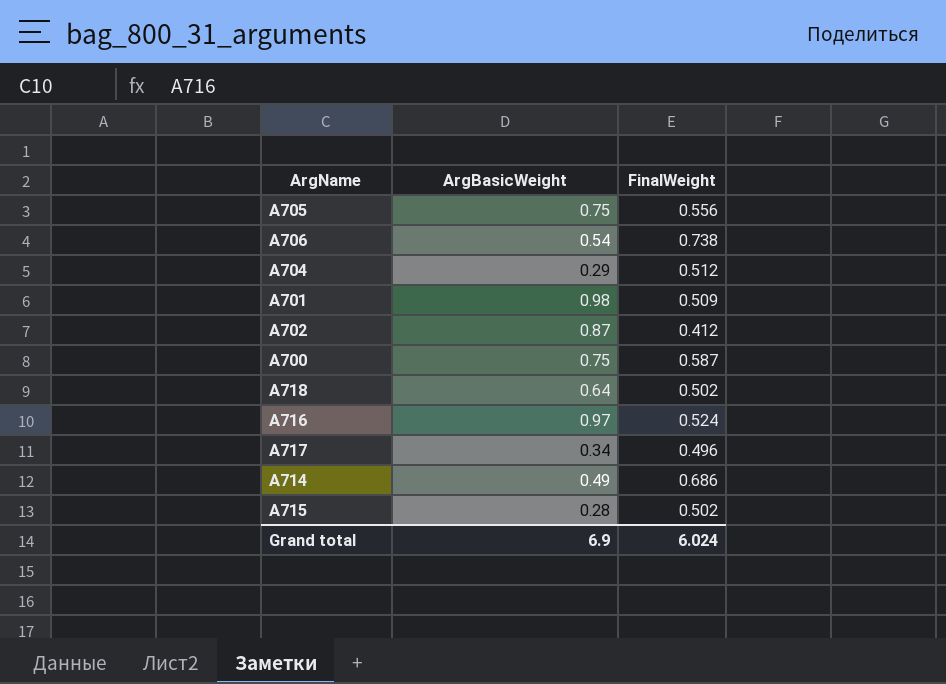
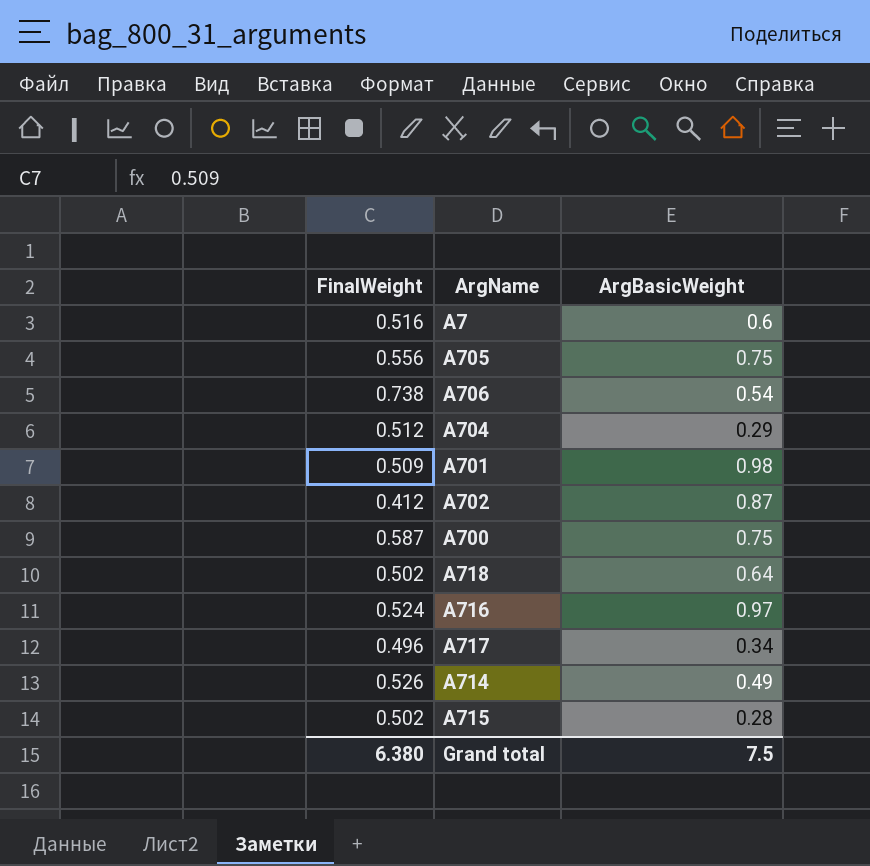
column FinalWeight | position: 3 -> 1
row A7: none -> 0.516 | 0.6
A714 | FinalWeight: 0.686 -> 0.526
Grand total | FinalWeight: 6.024 -> 6.380
Grand total | ArgBasicWeight: 6.9 -> 7.5

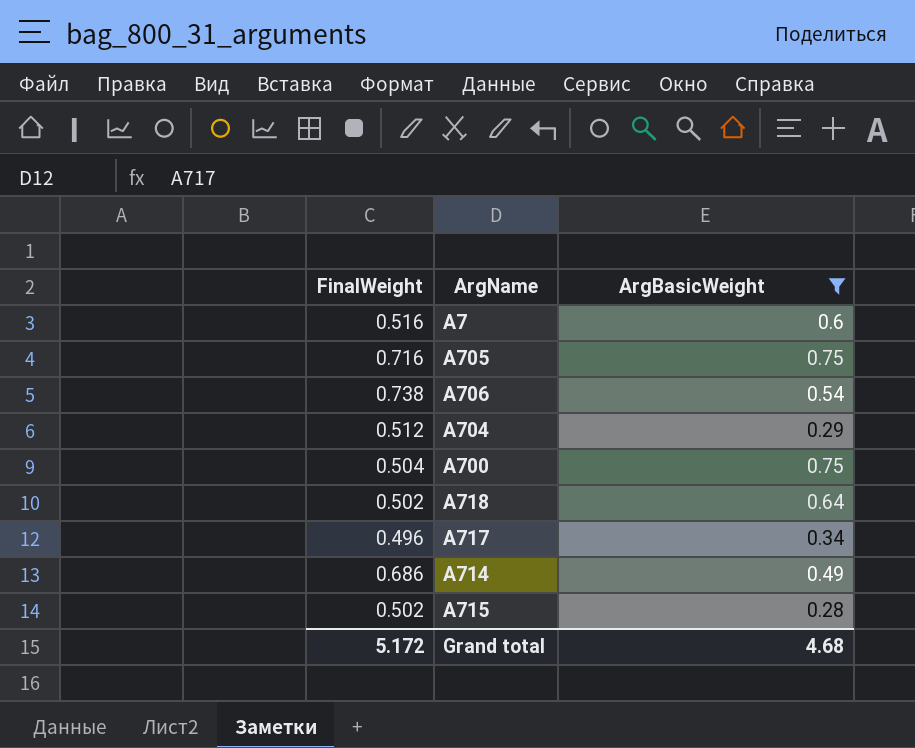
filter: none -> ArgBasicWeight <= 0.75
A705 | FinalWeight: 0.556 -> 0.716
A700 | FinalWeight: 0.587 -> 0.504
A714 | FinalWeight: 0.526 -> 0.686
Grand total | FinalWeight: 6.380 -> 5.172
Grand total | ArgBasicWeight: 7.5 -> 4.68

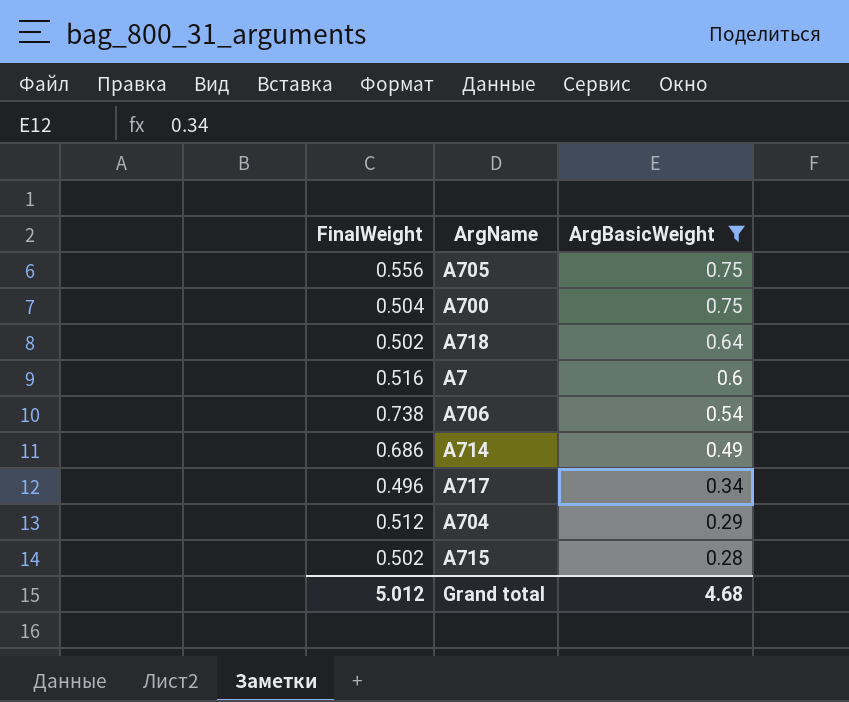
row order: none -> ArgBasicWeight descending
A705 | FinalWeight: 0.716 -> 0.556
Grand total | FinalWeight: 5.172 -> 5.012

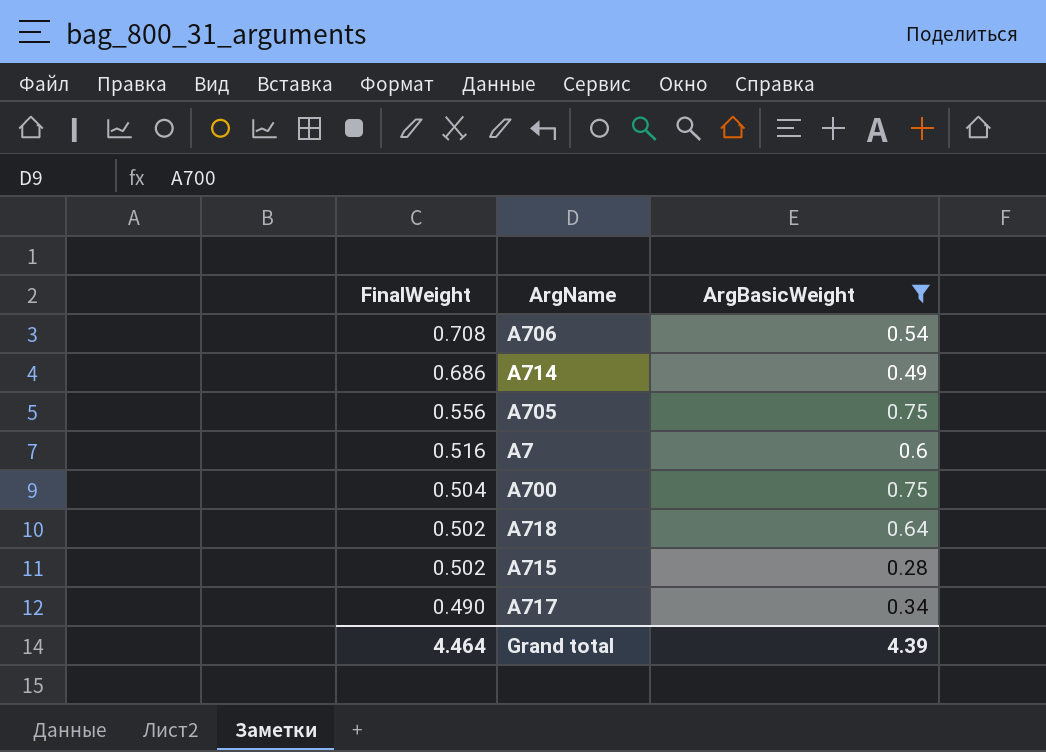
row order: ArgBasicWeight descending -> FinalWeight descending
row A704: 0.512 | 0.29 -> none
A706 | FinalWeight: 0.738 -> 0.708
A717 | FinalWeight: 0.496 -> 0.490
Grand total | FinalWeight: 5.012 -> 4.464
Grand total | ArgBasicWeight: 4.68 -> 4.39

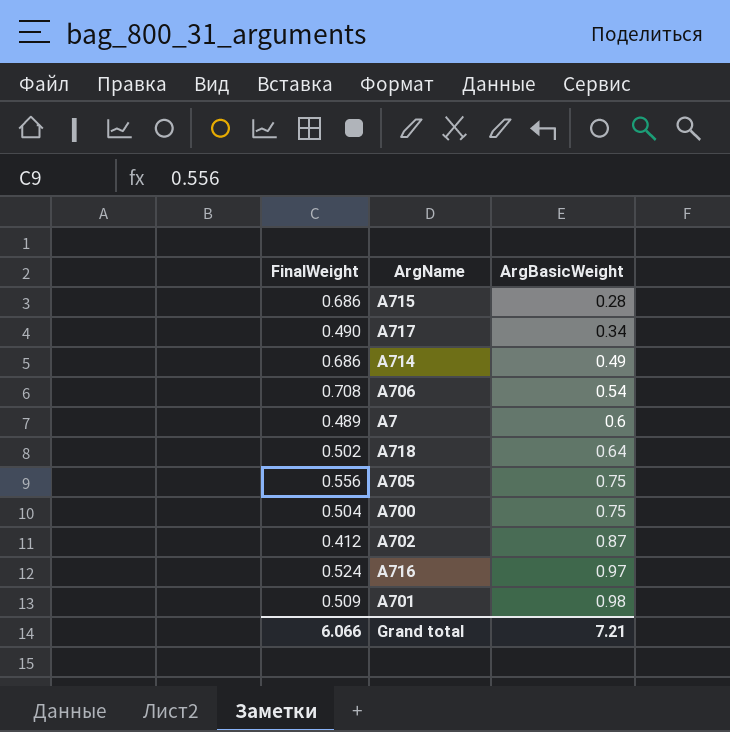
filter: ArgBasicWeight <= 0.75 -> none
row order: FinalWeight descending -> ArgBasicWeight ascending
A715 | FinalWeight: 0.502 -> 0.686
A7 | FinalWeight: 0.516 -> 0.489
Grand total | FinalWeight: 4.464 -> 6.066
Grand total | ArgBasicWeight: 4.39 -> 7.21

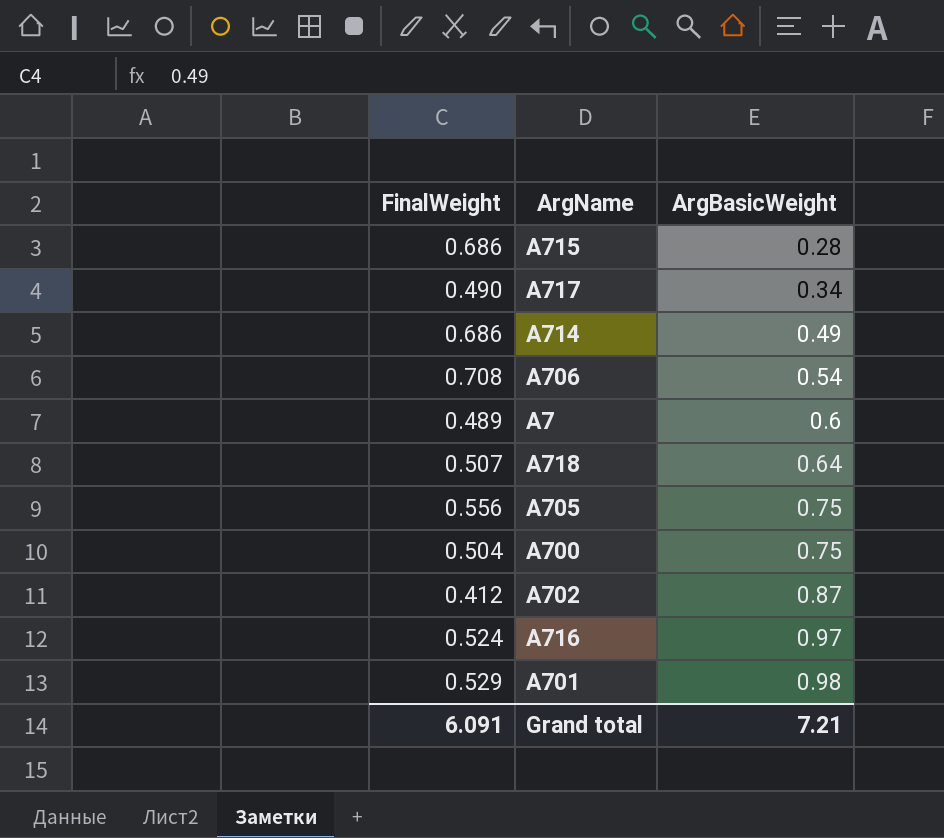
A718 | FinalWeight: 0.502 -> 0.507
A701 | FinalWeight: 0.509 -> 0.529
Grand total | FinalWeight: 6.066 -> 6.091

